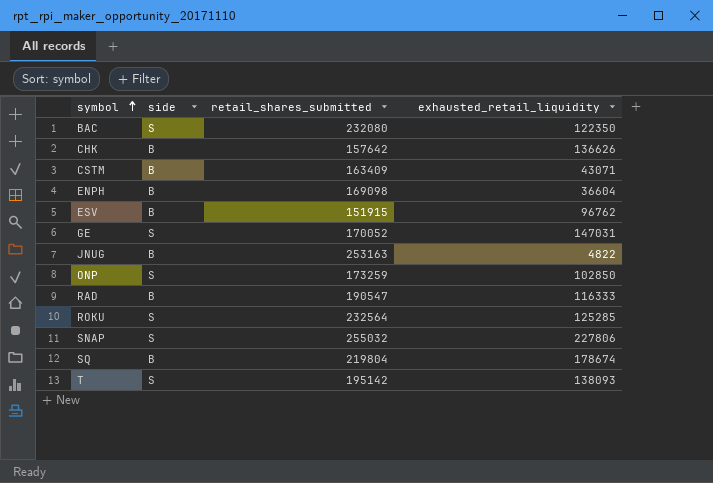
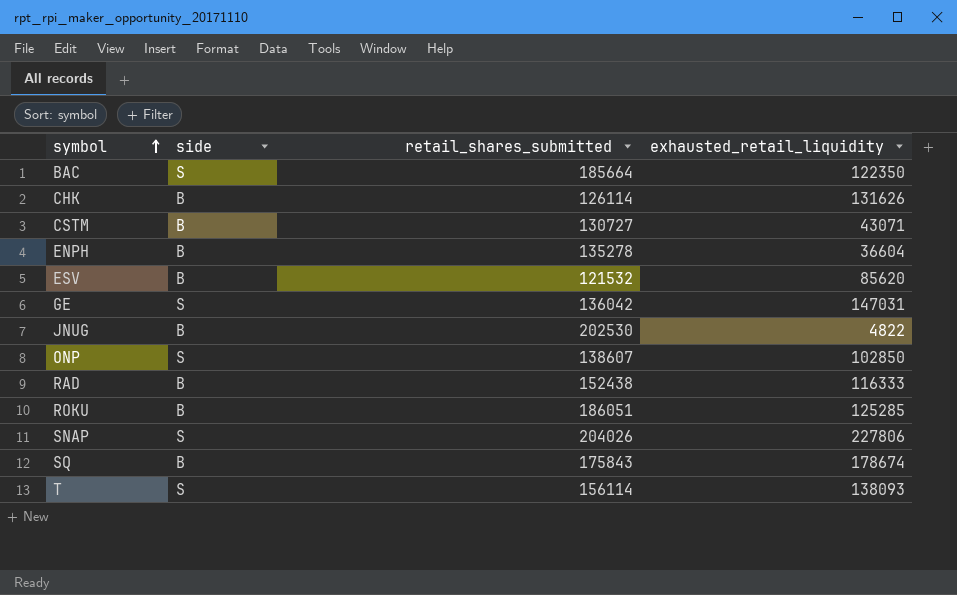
BAC | retail_shares_submitted: 232080 -> 185664
CHK | retail_shares_submitted: 157642 -> 126114
CHK | exhausted_retail_liquidity: 136626 -> 131626
CSTM | retail_shares_submitted: 163409 -> 130727
ENPH | retail_shares_submitted: 169098 -> 135278
ESV | retail_shares_submitted: 151915 -> 121532
ESV | exhausted_retail_liquidity: 96762 -> 85620
GE | retail_shares_submitted: 170052 -> 136042
JNUG | retail_shares_submitted: 253163 -> 202530
ONP | retail_shares_submitted: 173259 -> 138607
RAD | retail_shares_submitted: 190547 -> 152438
ROKU | side: S -> B
ROKU | retail_shares_submitted: 232564 -> 186051
SNAP | retail_shares_submitted: 255032 -> 204026
SQ | retail_shares_submitted: 219804 -> 175843
T | retail_shares_submitted: 195142 -> 156114

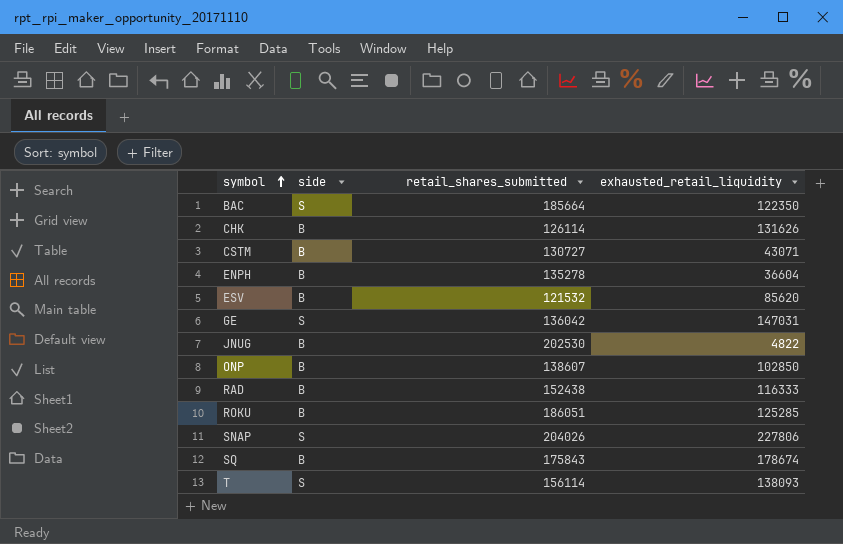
ONP | side: S -> B

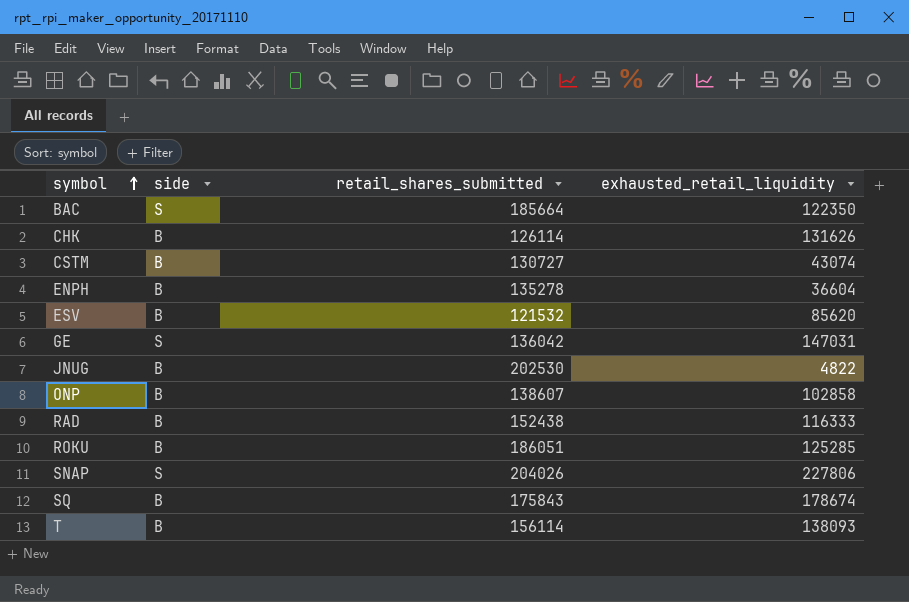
CSTM | exhausted_retail_liquidity: 43071 -> 43074
ONP | exhausted_retail_liquidity: 102850 -> 102858
T | side: S -> B

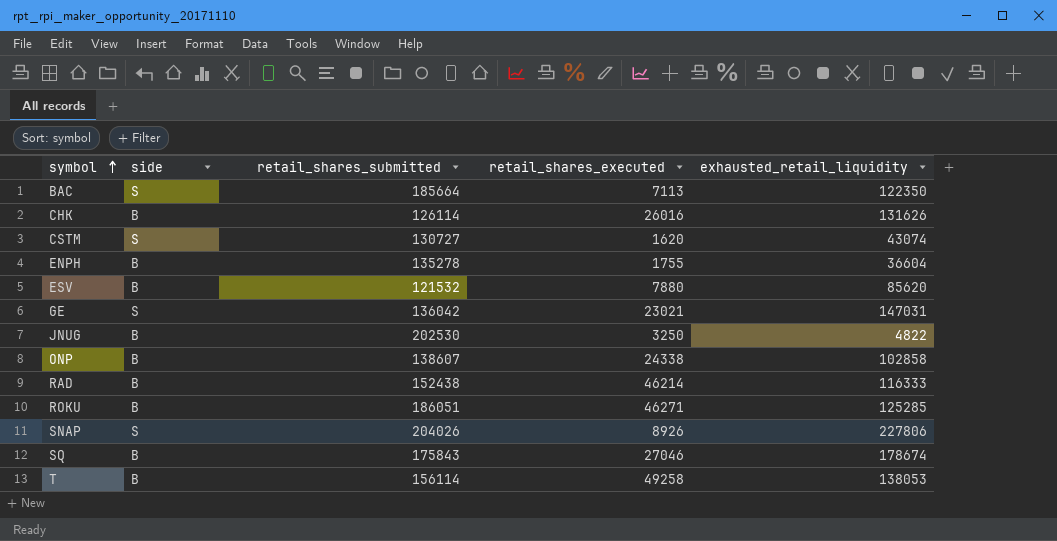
column retail_shares_executed | position: none -> 4
CSTM | side: B -> S
T | exhausted_retail_liquidity: 138093 -> 138053

